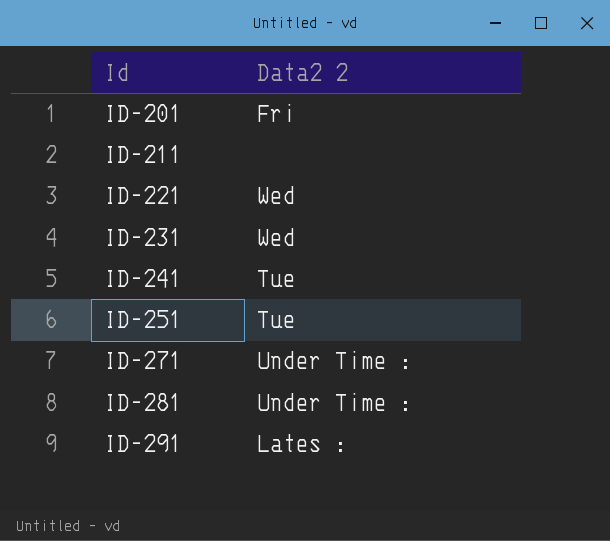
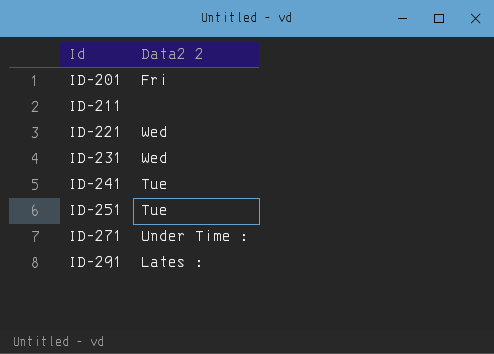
row ID-281: Under Time : -> none

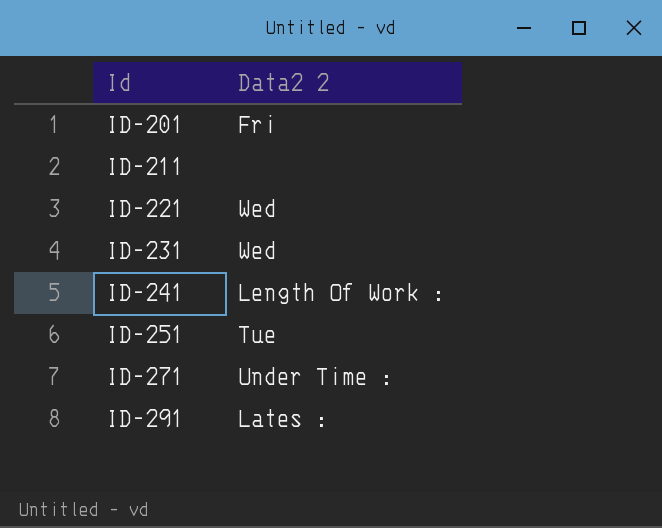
ID-241 | Data2 2: Tue -> Length Of Work :

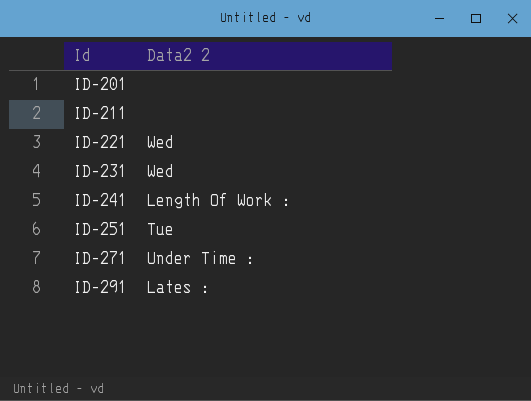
ID-201 | Data2 2: Fri -> none

